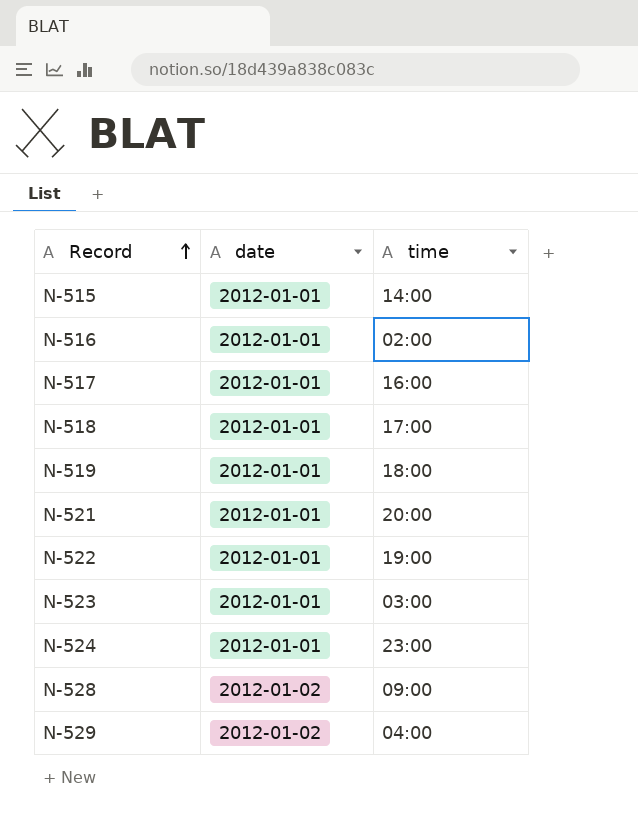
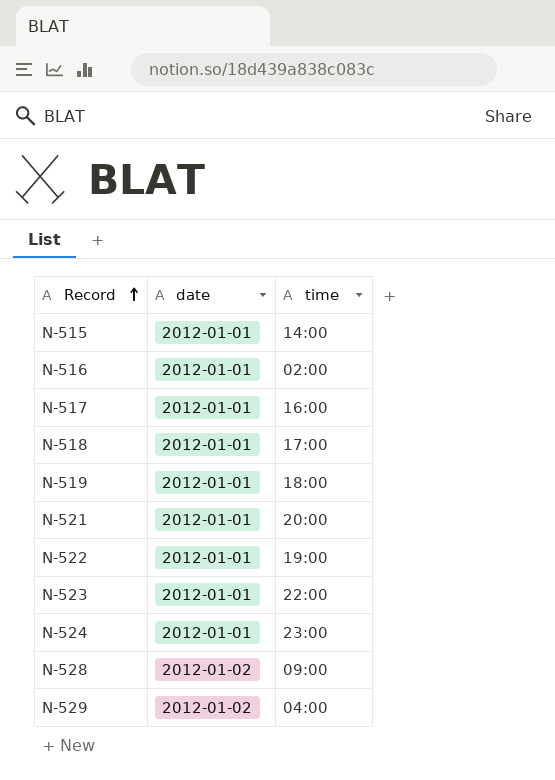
N-523 | time: 03:00 -> 22:00

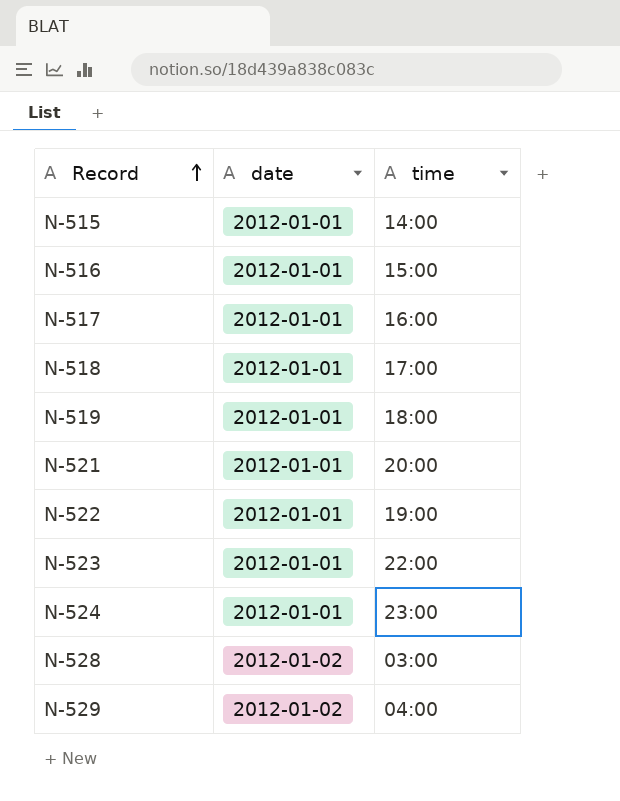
N-516 | time: 02:00 -> 15:00
N-528 | time: 09:00 -> 03:00

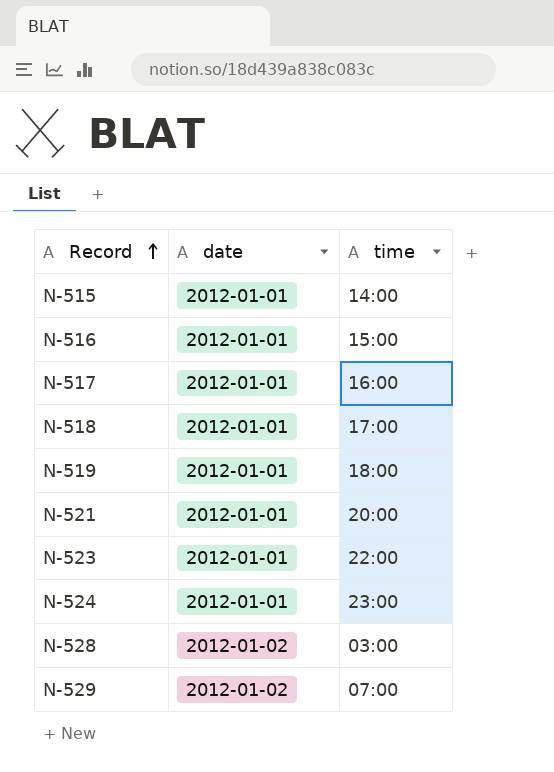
row N-522: 2012-01-01 | 19:00 -> none
N-529 | time: 04:00 -> 07:00

